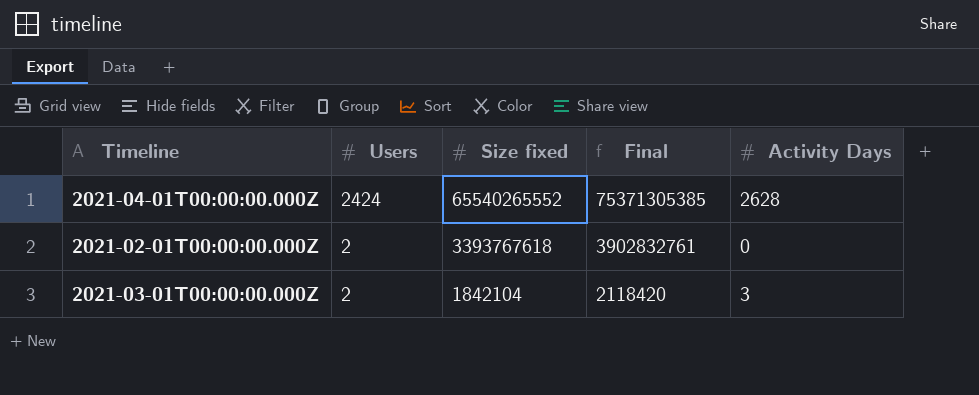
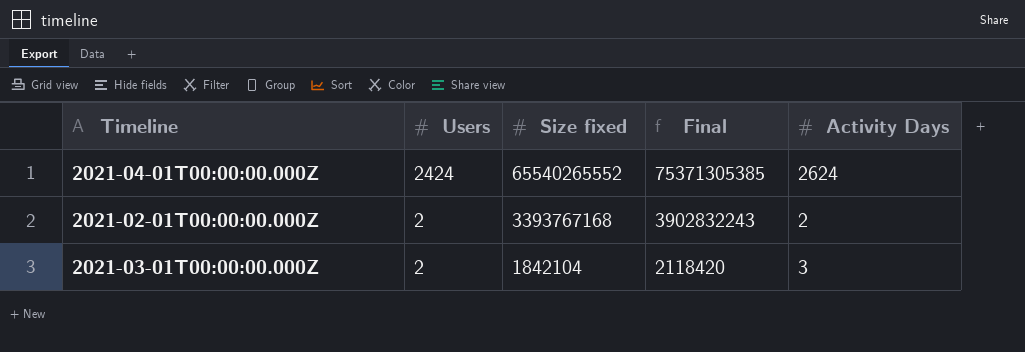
2021-04-01T00:00:00.000Z | Activity Days: 2628 -> 2624
2021-02-01T00:00:00.000Z | Size fixed: 3393767618 -> 3393767168
2021-02-01T00:00:00.000Z | Final: 3902832761 -> 3902832243
2021-02-01T00:00:00.000Z | Activity Days: 0 -> 2

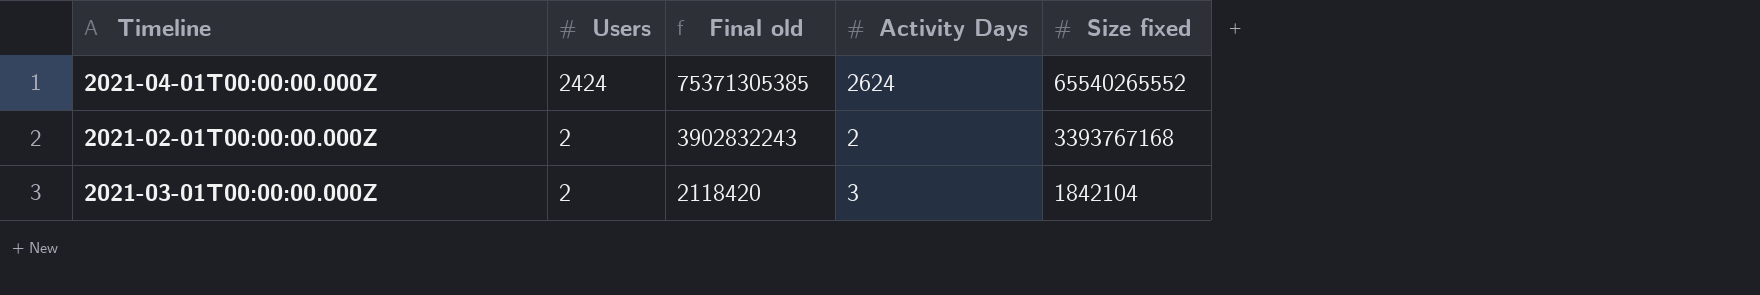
column name: Final -> Final old
column Size fixed | position: 3 -> 5

